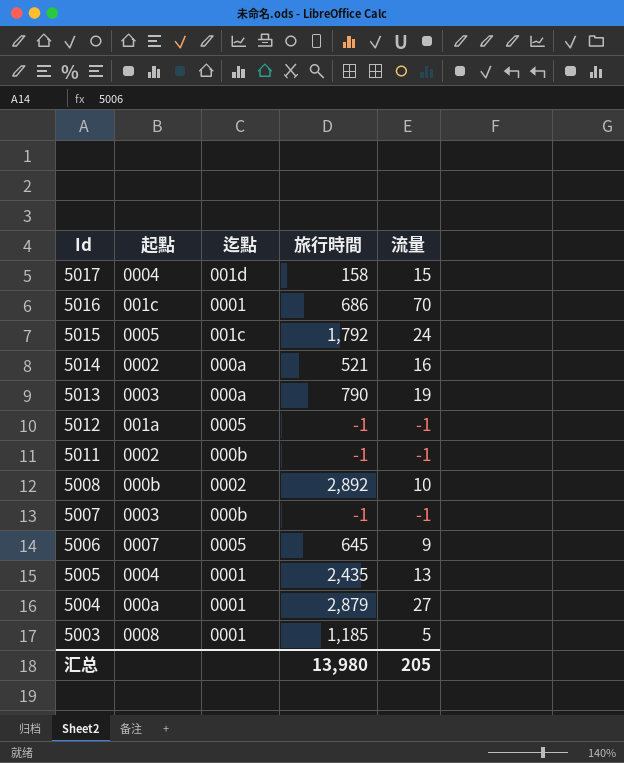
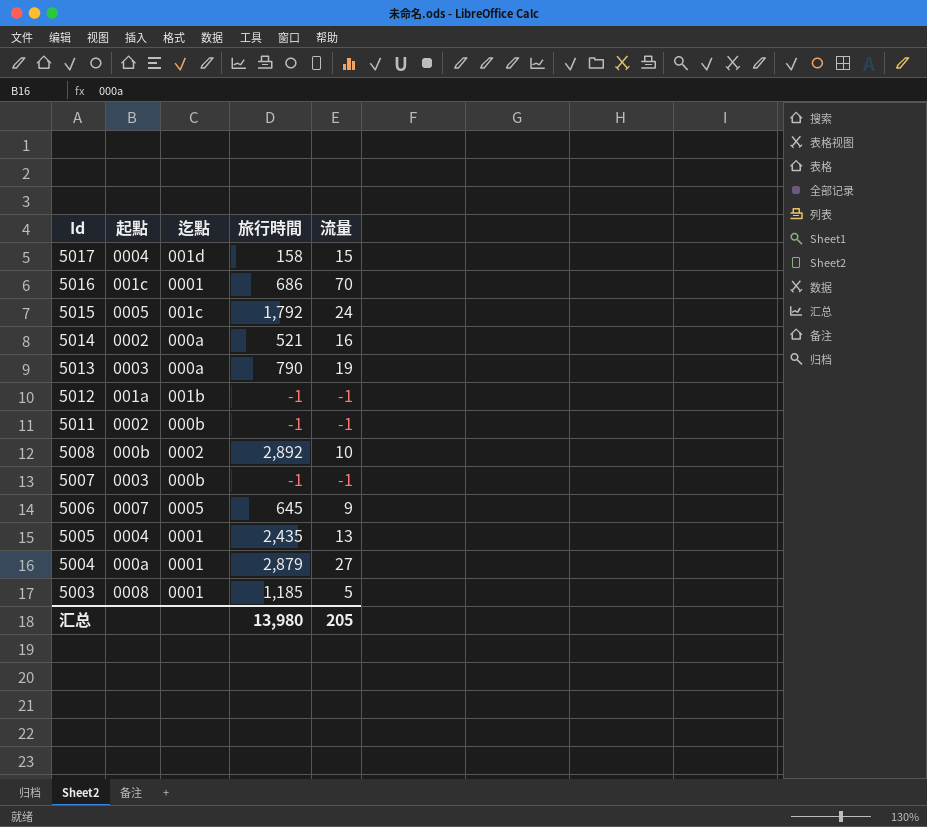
5012 | 迄點: 0005 -> 001b

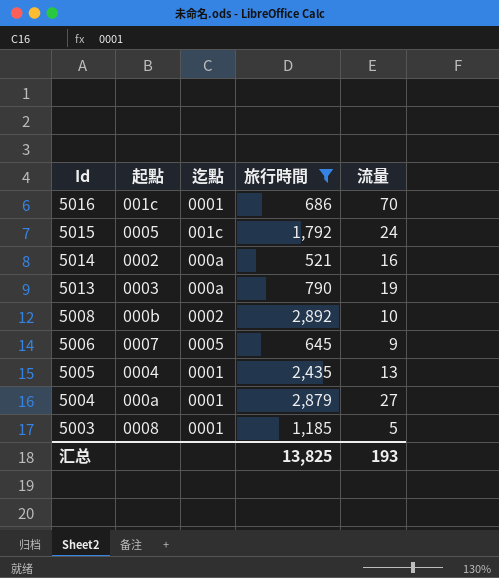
filter: none -> 旅行時間 >= 521
汇总 | 旅行時間: 13,980 -> 13,825
汇总 | 流量: 205 -> 193

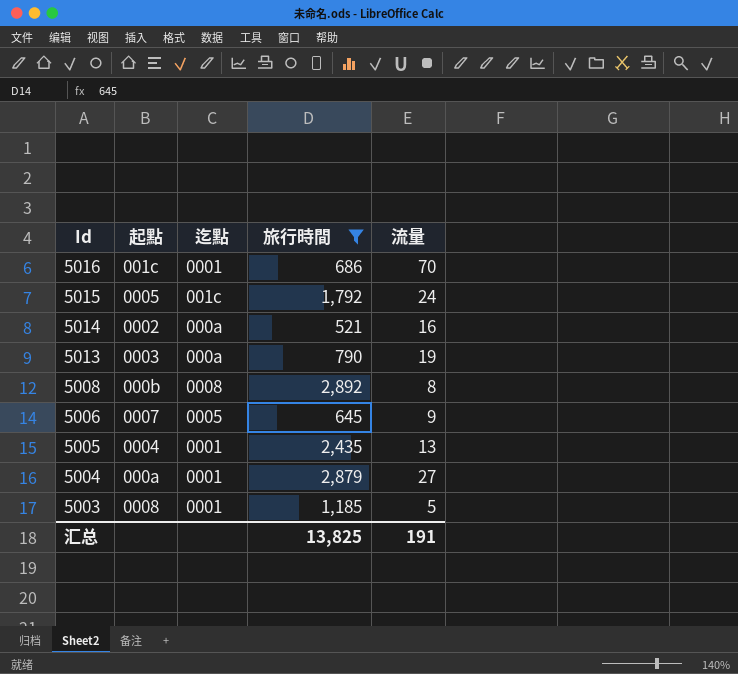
5008 | 迄點: 0002 -> 0008
5008 | 流量: 10 -> 8
汇总 | 流量: 193 -> 191

